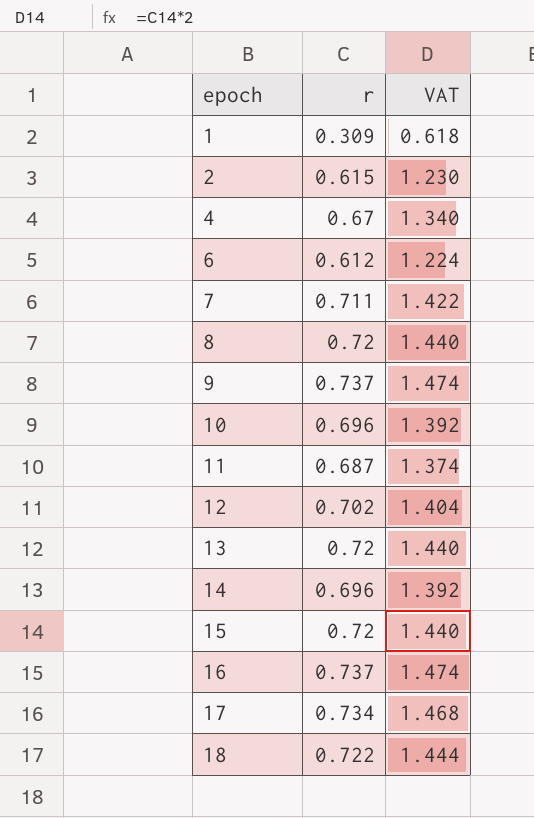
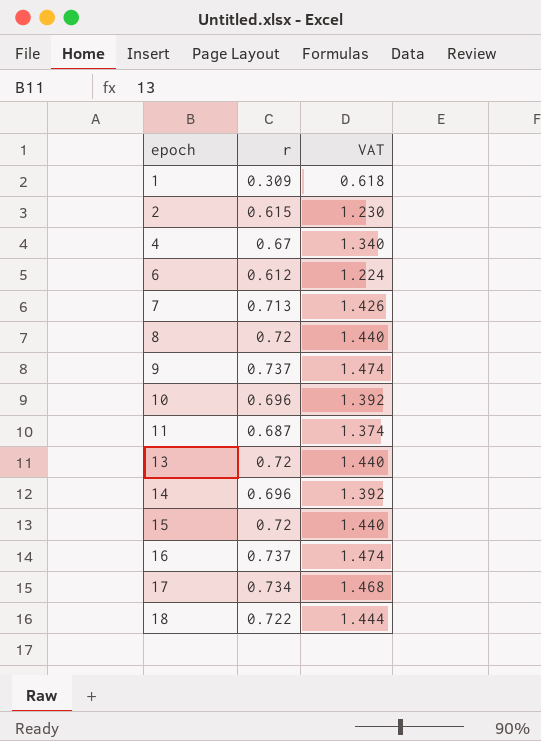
row 12: 0.702 | 1.404 -> none
7 | r: 0.711 -> 0.713
7 | VAT: 1.422 -> 1.426

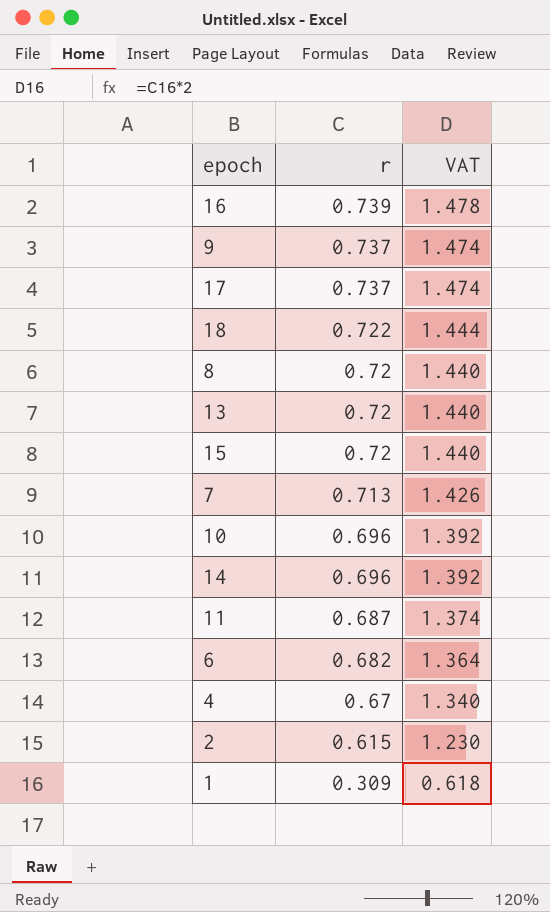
row order: epoch ascending -> r descending
16 | r: 0.737 -> 0.739
16 | VAT: 1.474 -> 1.478
17 | r: 0.734 -> 0.737
17 | VAT: 1.468 -> 1.474
6 | r: 0.612 -> 0.682
6 | VAT: 1.224 -> 1.364

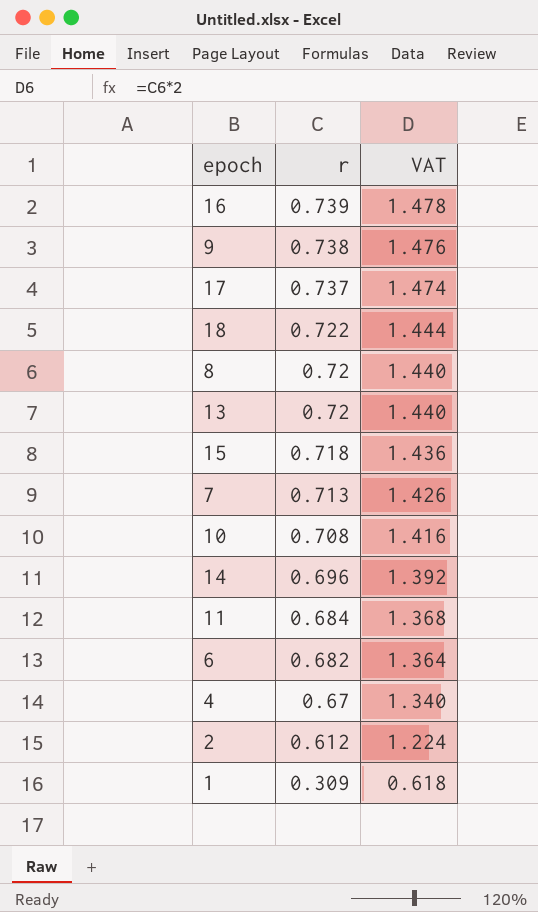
9 | r: 0.737 -> 0.738
9 | VAT: 1.474 -> 1.476
15 | r: 0.72 -> 0.718
15 | VAT: 1.440 -> 1.436
10 | r: 0.696 -> 0.708
10 | VAT: 1.392 -> 1.416
11 | r: 0.687 -> 0.684
11 | VAT: 1.374 -> 1.368
2 | r: 0.615 -> 0.612
2 | VAT: 1.230 -> 1.224

